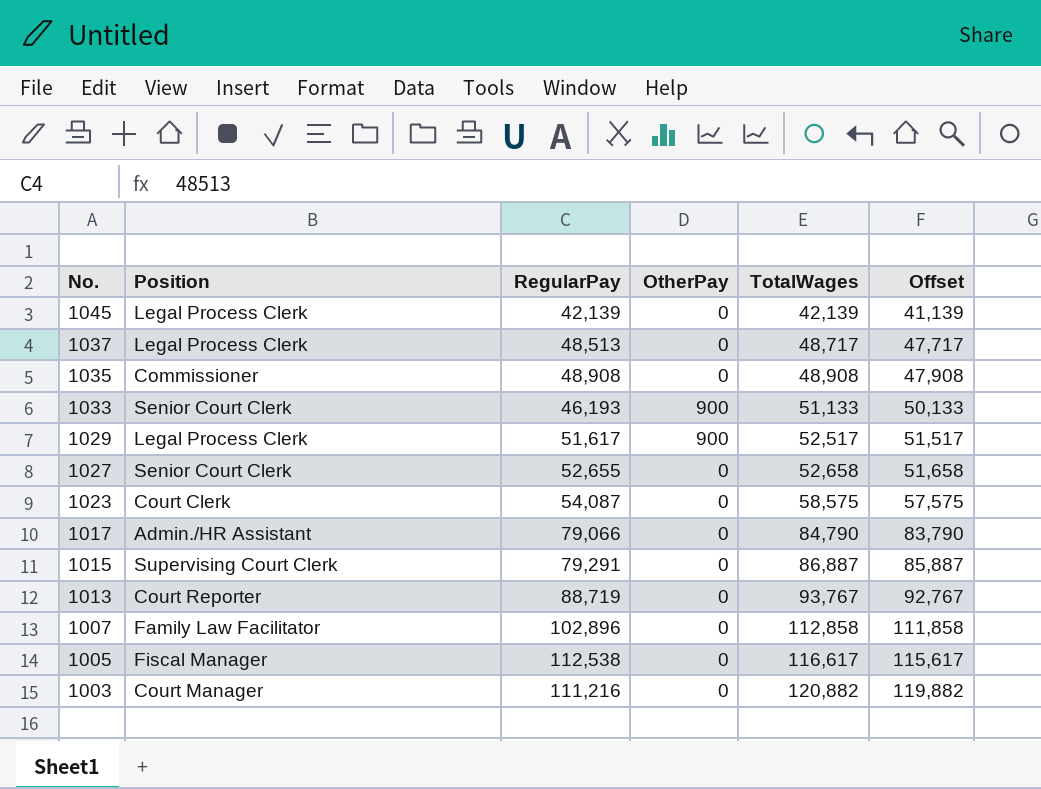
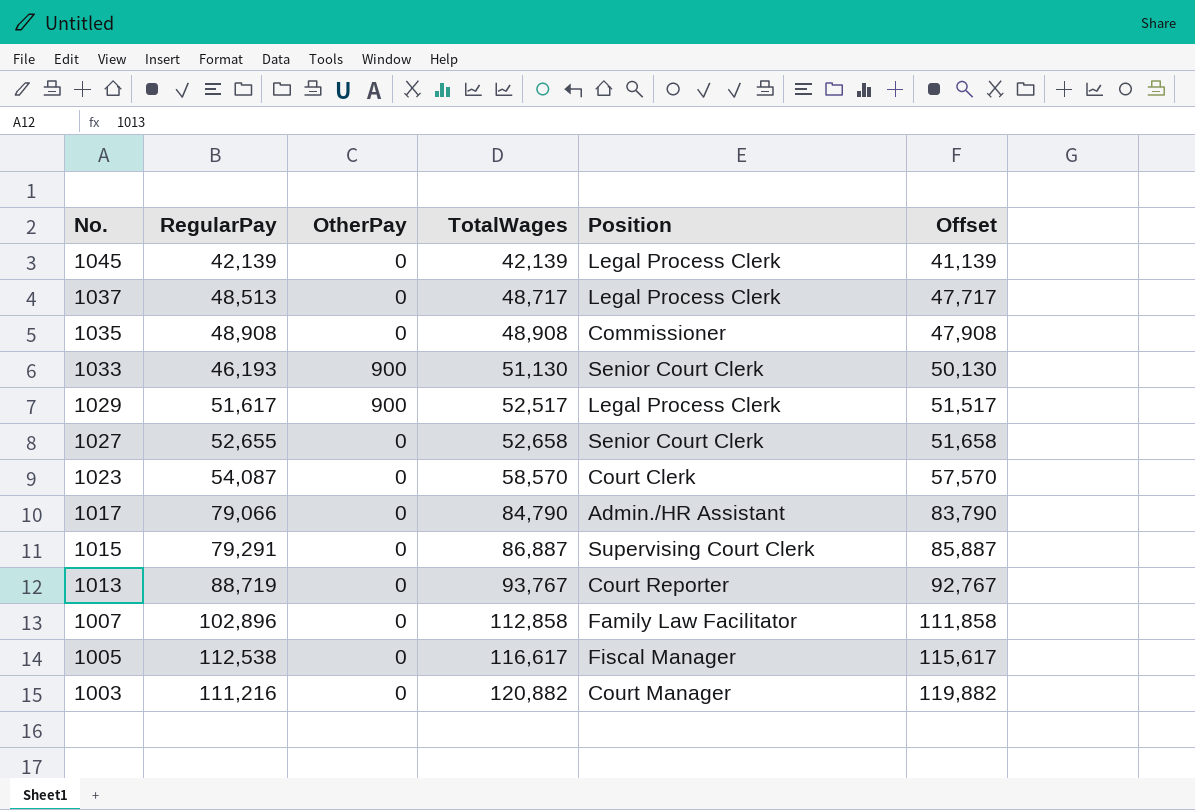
column Position | position: 2 -> 5
1033 | TotalWages: 51,133 -> 51,130
1033 | Offset: 50,133 -> 50,130
1023 | TotalWages: 58,575 -> 58,570
1023 | Offset: 57,575 -> 57,570

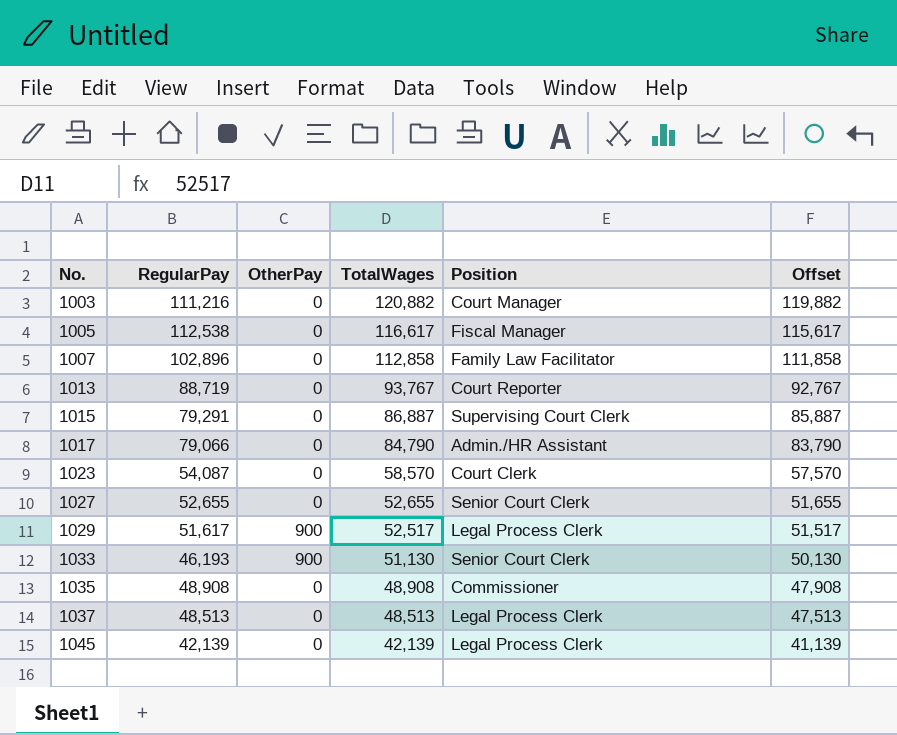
row order: No. descending -> No. ascending
1027 | TotalWages: 52,658 -> 52,655
1027 | Offset: 51,658 -> 51,655
1037 | TotalWages: 48,717 -> 48,513
1037 | Offset: 47,717 -> 47,513

